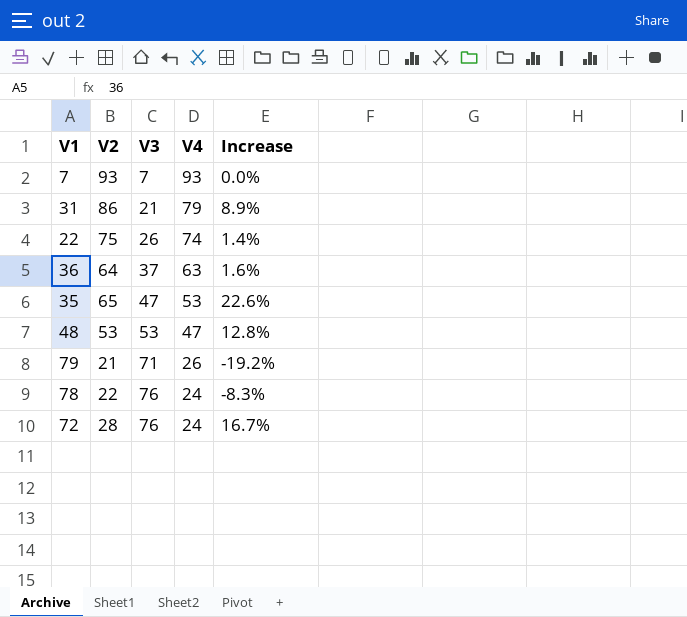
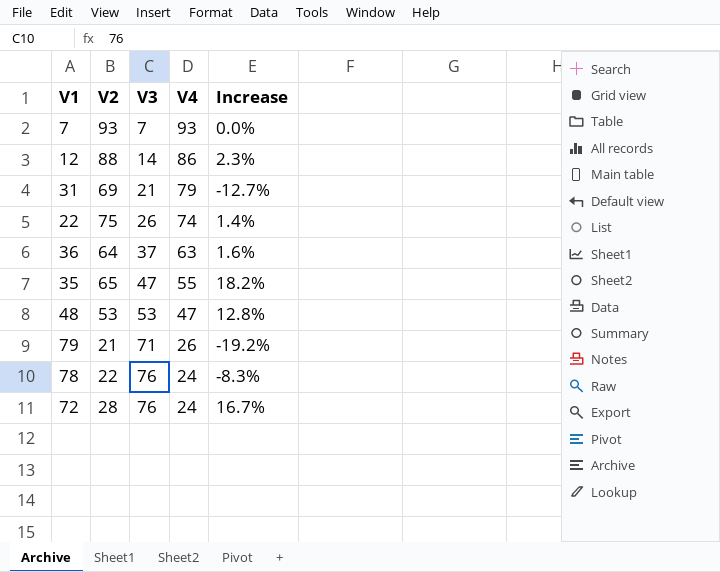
row 12: none -> 88 | 14 | 86 | 2.3%
31 | V2: 86 -> 69
31 | Increase: 8.9% -> -12.7%
35 | V4: 53 -> 55
35 | Increase: 22.6% -> 18.2%

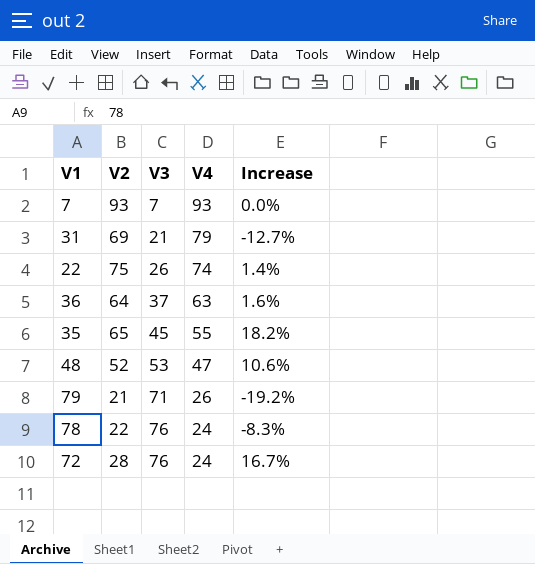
row 12: 88 | 14 | 86 | 2.3% -> none
35 | V3: 47 -> 45
48 | V2: 53 -> 52
48 | Increase: 12.8% -> 10.6%

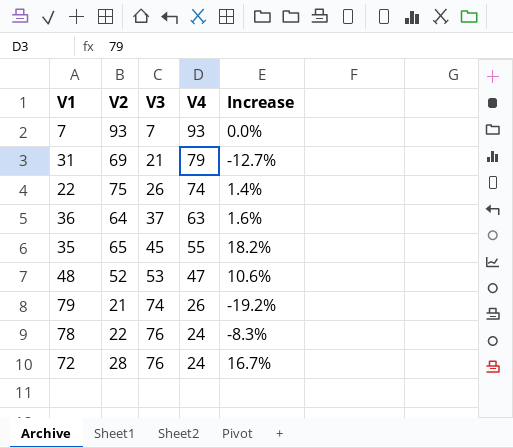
79 | V3: 71 -> 74

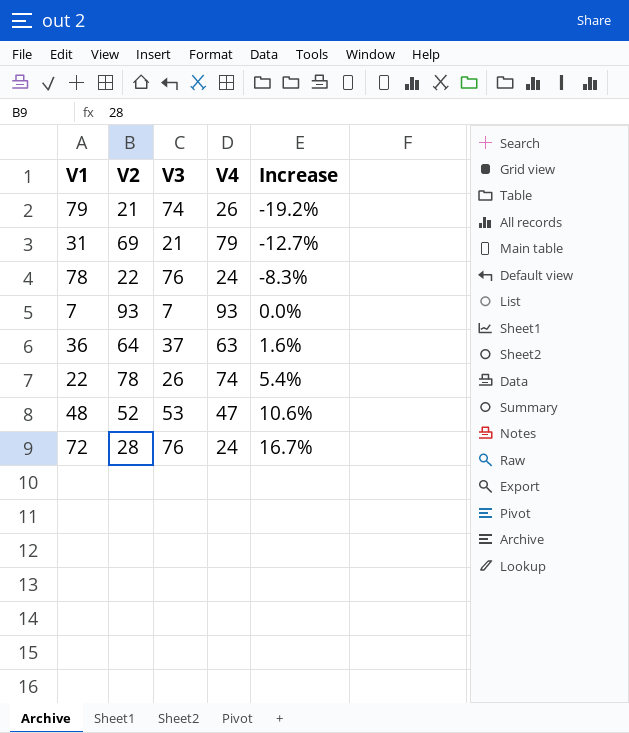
row order: V3 ascending -> Increase ascending
row 35: 65 | 45 | 55 | 18.2% -> none
22 | V2: 75 -> 78
22 | Increase: 1.4% -> 5.4%

